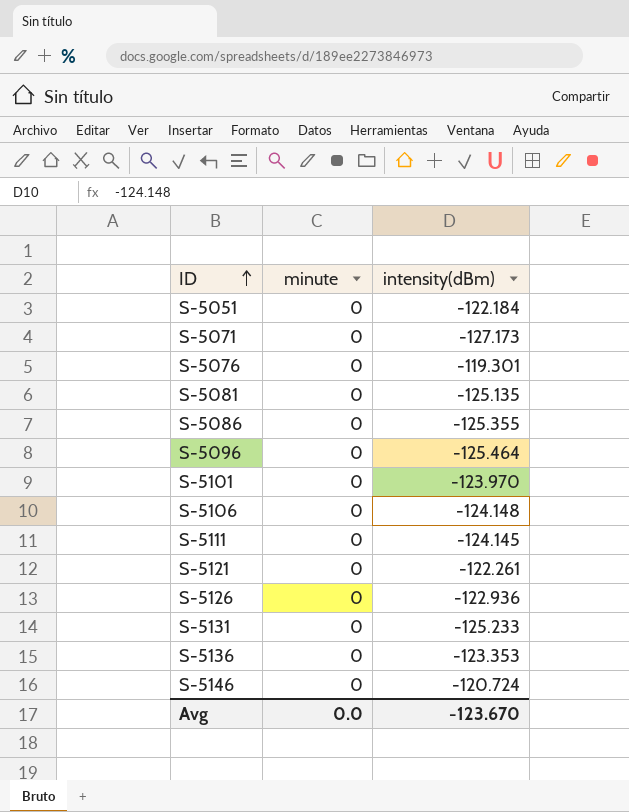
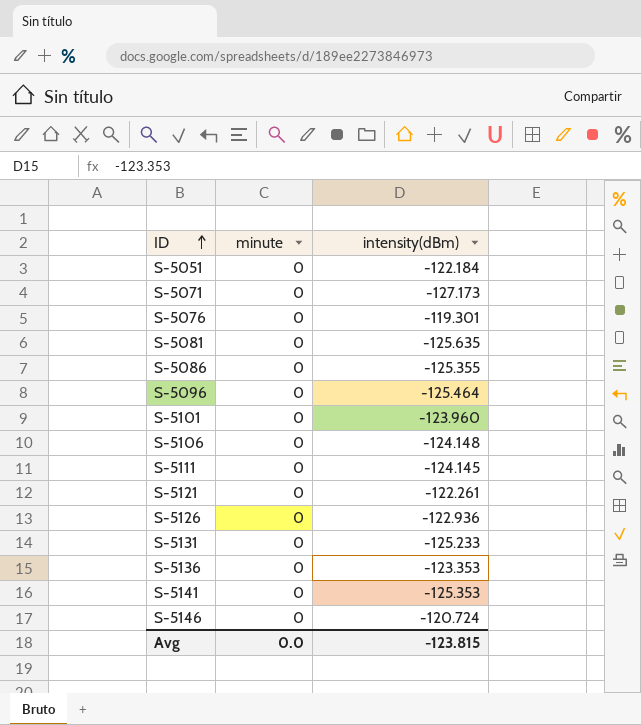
S-5081 | intensity(dBm): -125.135 -> -125.635
S-5101 | intensity(dBm): -123.970 -> -123.960
row S-5141: none -> 0 | -125.353
Avg | intensity(dBm): -123.670 -> -123.815

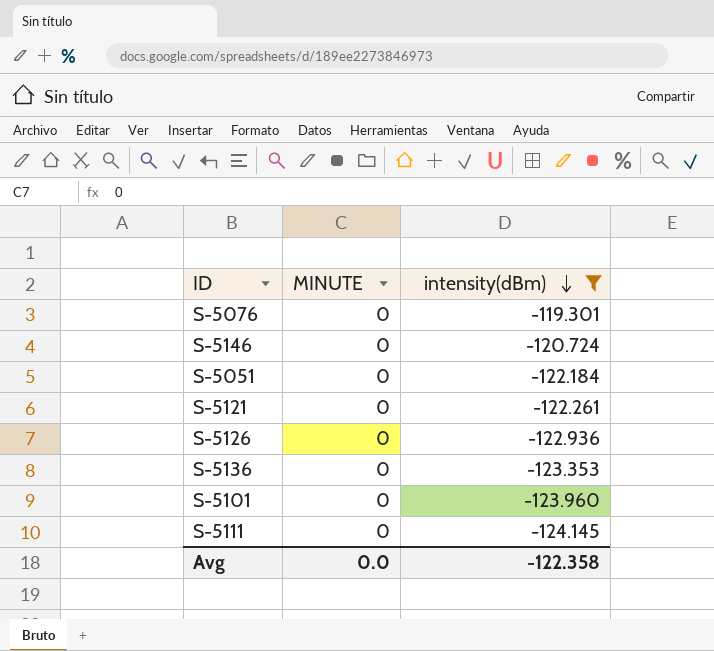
filter: none -> intensity(dBm) >= -124.145
row order: ID ascending -> intensity(dBm) descending
column name: minute -> MINUTE
Avg | intensity(dBm): -123.815 -> -122.358

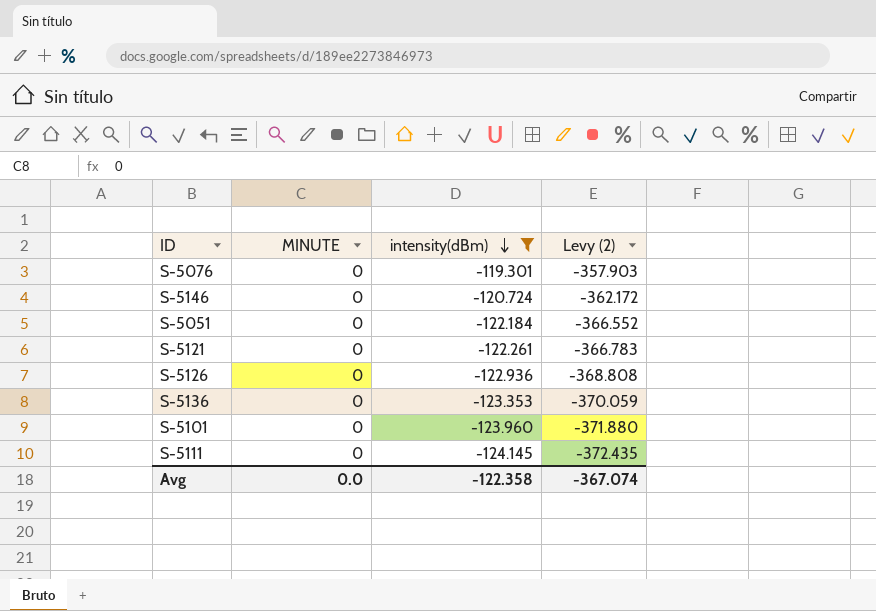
column Levy (2) | formula: none -> [intensity(dBm)] * 3

